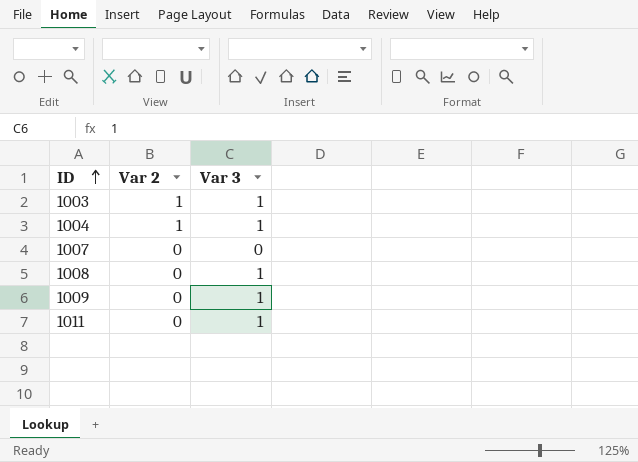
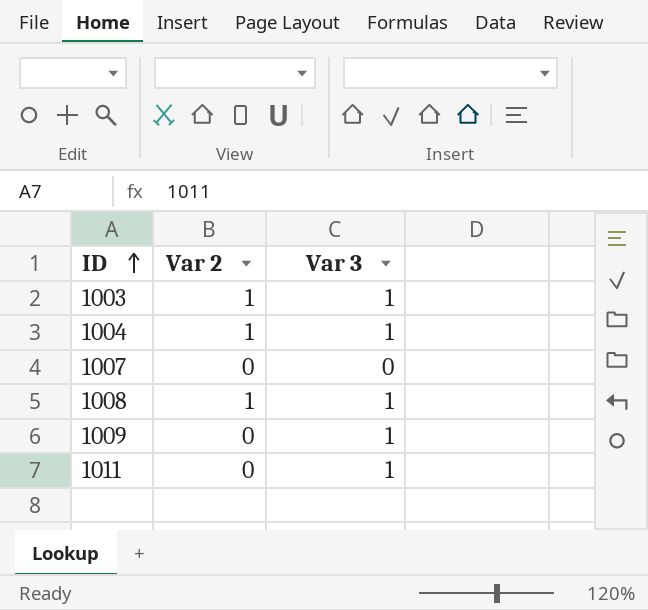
1008 | Var 2: 0 -> 1

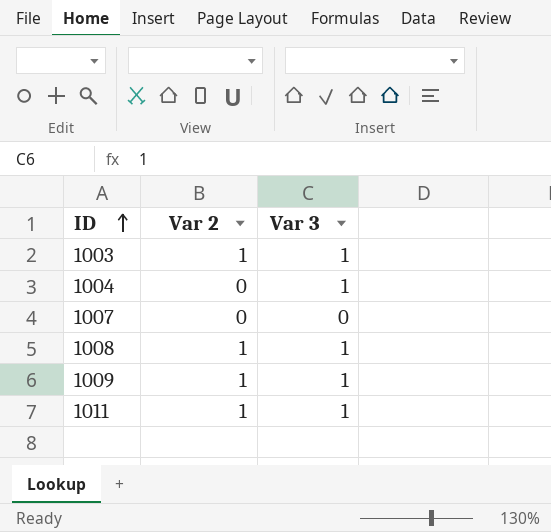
1004 | Var 2: 1 -> 0
1009 | Var 2: 0 -> 1
1011 | Var 2: 0 -> 1

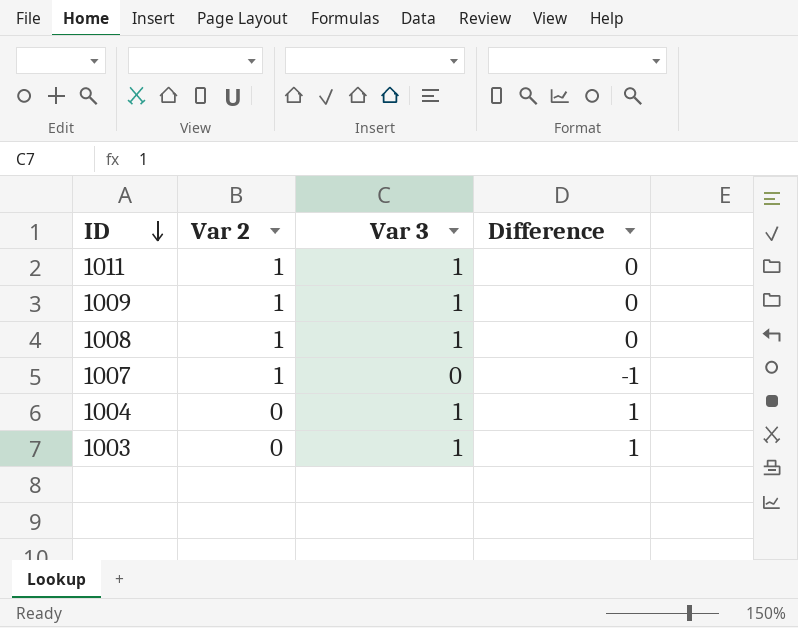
row order: ID ascending -> ID descending
column Difference | formula: none -> [Var 3] - [Var 2]
1007 | Var 2: 0 -> 1
1003 | Var 2: 1 -> 0

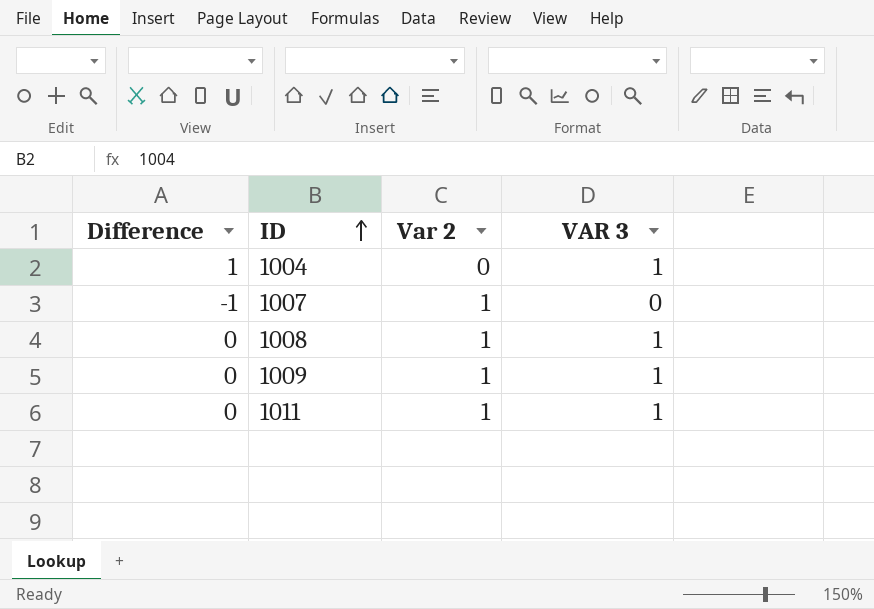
row order: ID descending -> ID ascending
column Difference | position: 4 -> 1
column name: Var 3 -> VAR 3
row 1003: 0 | 1 | 1 -> none

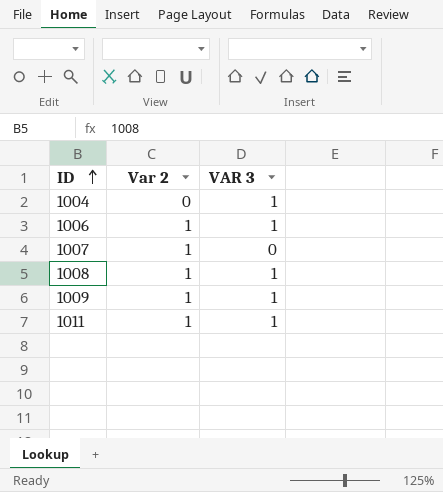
column Difference | formula: [VAR 3] - [Var 2] -> none
row 1006: none -> 1 | 1

